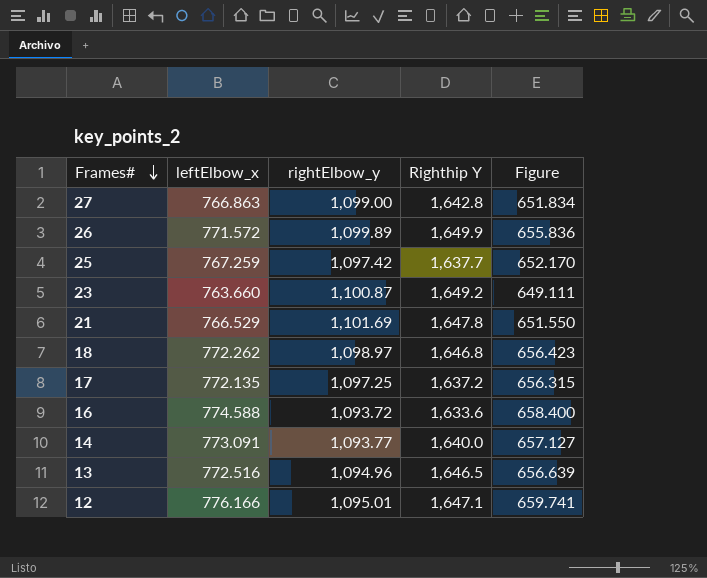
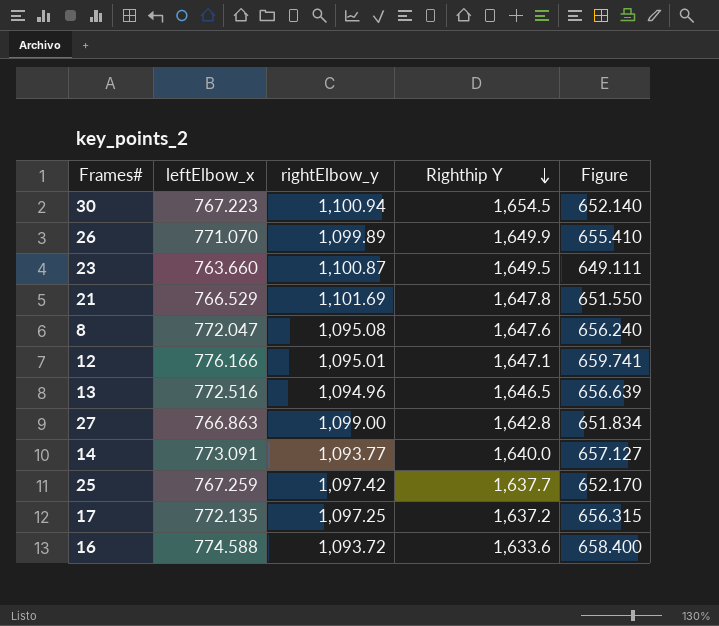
row order: Frames# descending -> Righthip Y descending
row 18: 772.262 | 1,098.97 | 1,646.8 | 656.423 -> none
row 30: none -> 767.223 | 1,100.94 | 1,654.5 | 652.140
26 | leftElbow_x: 771.572 -> 771.070
26 | Figure: 655.836 -> 655.410
23 | Righthip Y: 1,649.2 -> 1,649.5
row 8: none -> 772.047 | 1,095.08 | 1,647.6 | 656.240

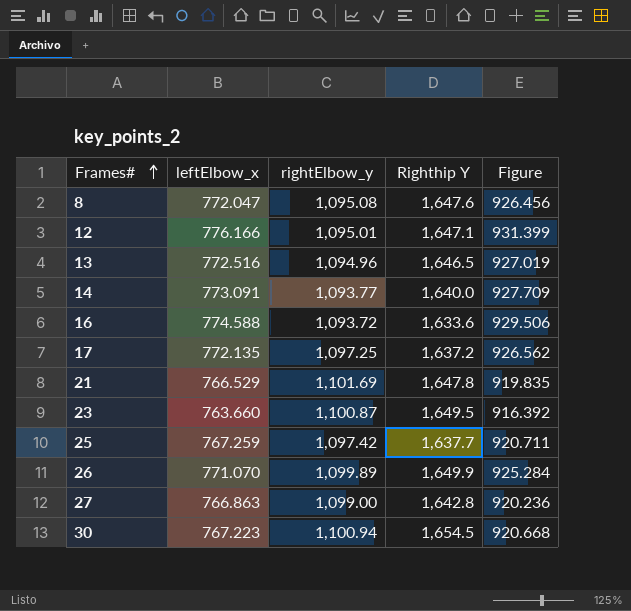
row order: Righthip Y descending -> Frames# ascending
column Figure | formula: [leftElbow_x] * 0.85 -> [leftElbow_x] * 1.2

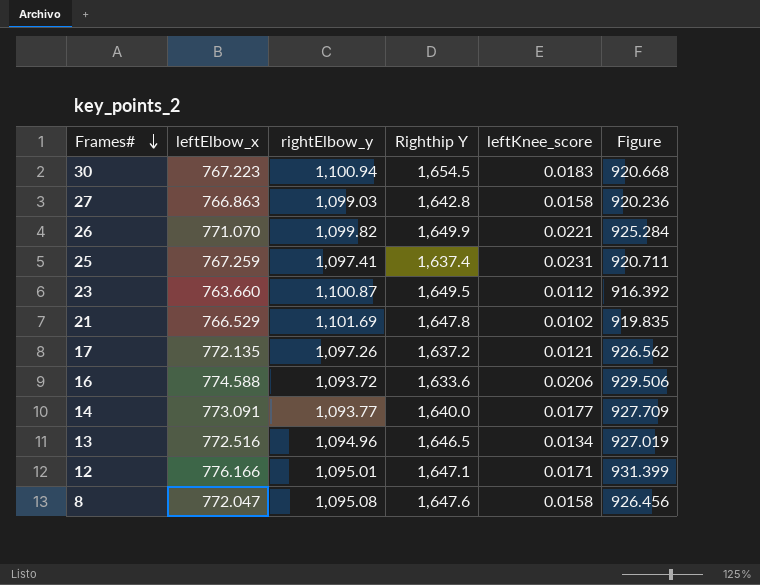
row order: Frames# ascending -> Frames# descending
column leftKnee_score | position: none -> 5
27 | rightElbow_y: 1,099.00 -> 1,099.03
26 | rightElbow_y: 1,099.89 -> 1,099.82
25 | rightElbow_y: 1,097.42 -> 1,097.41
25 | Righthip Y: 1,637.7 -> 1,637.4
17 | rightElbow_y: 1,097.25 -> 1,097.26

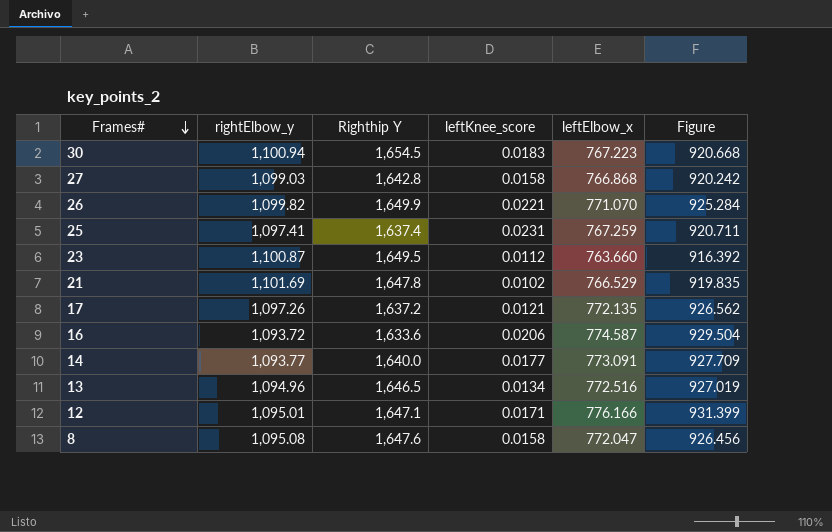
column leftElbow_x | position: 2 -> 5
27 | leftElbow_x: 766.863 -> 766.868
27 | Figure: 920.236 -> 920.242
16 | leftElbow_x: 774.588 -> 774.587
16 | Figure: 929.506 -> 929.504

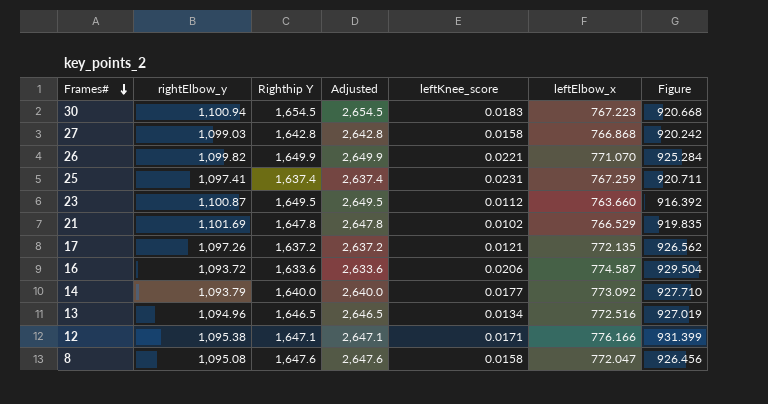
column Adjusted | formula: none -> [Righthip Y] + 1000
14 | rightElbow_y: 1,093.77 -> 1,093.79
14 | leftElbow_x: 773.091 -> 773.092
14 | Figure: 927.709 -> 927.710
12 | rightElbow_y: 1,095.01 -> 1,095.38

